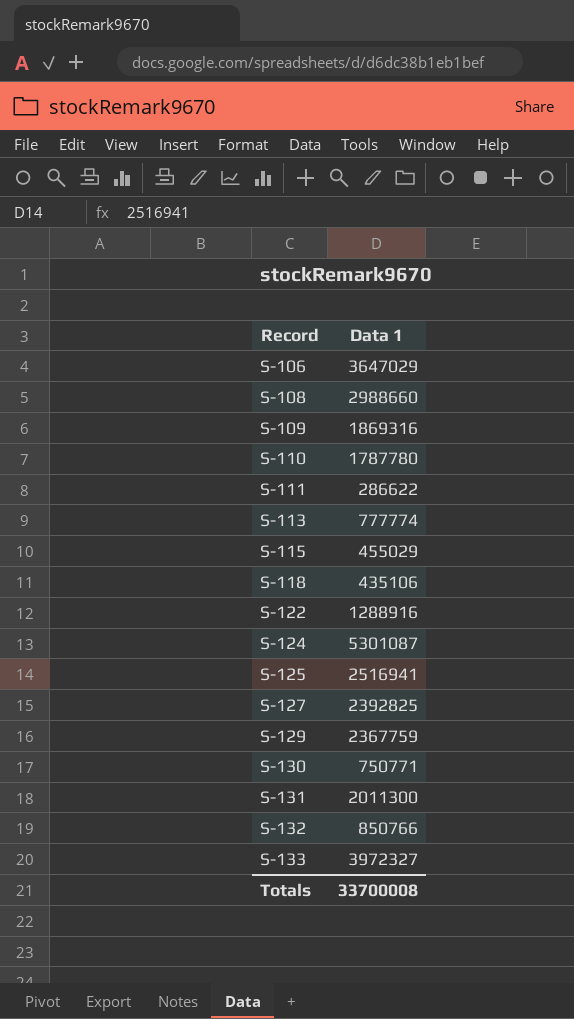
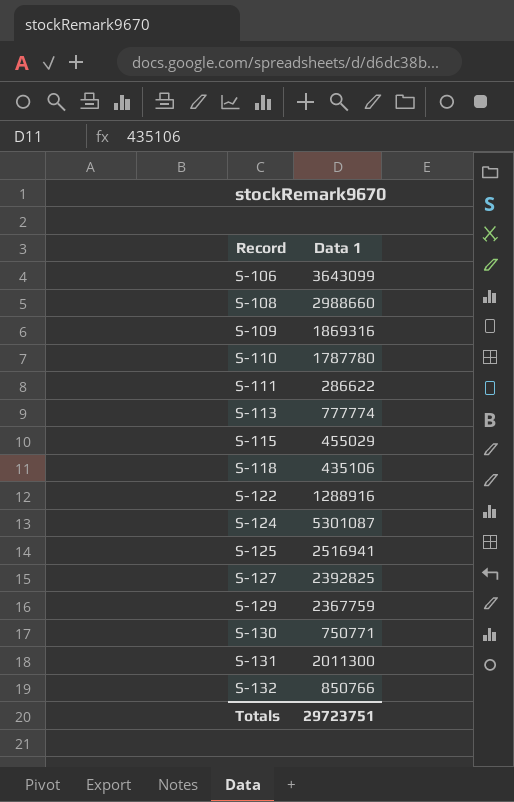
row S-133: 3972327 -> none
S-106 | Data 1: 3647029 -> 3643099
Totals | Data 1: 33700008 -> 29723751

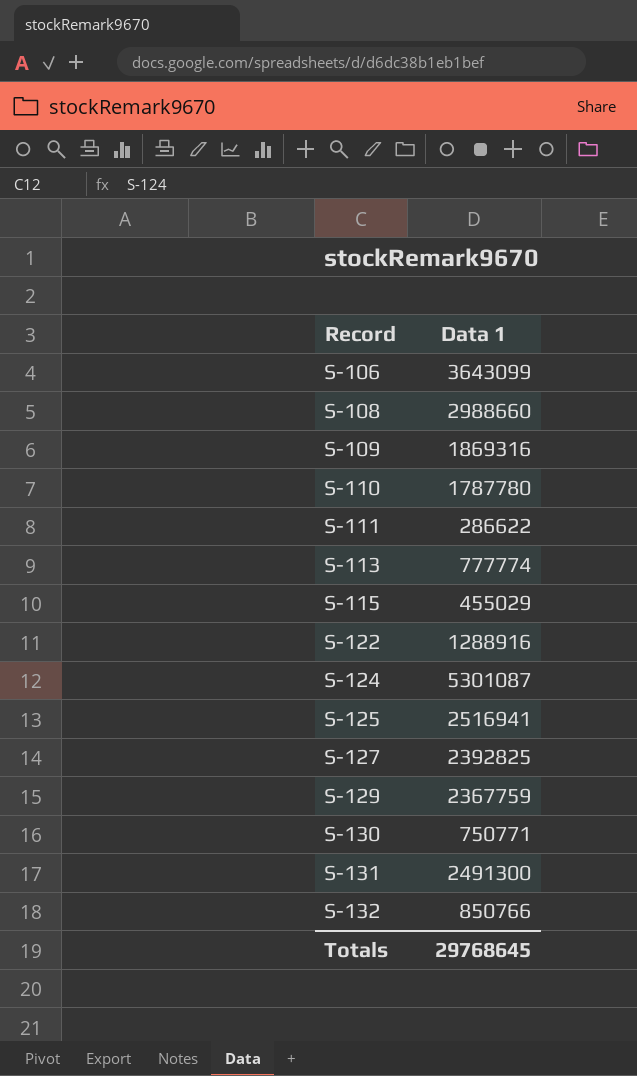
row S-118: 435106 -> none
S-131 | Data 1: 2011300 -> 2491300
Totals | Data 1: 29723751 -> 29768645

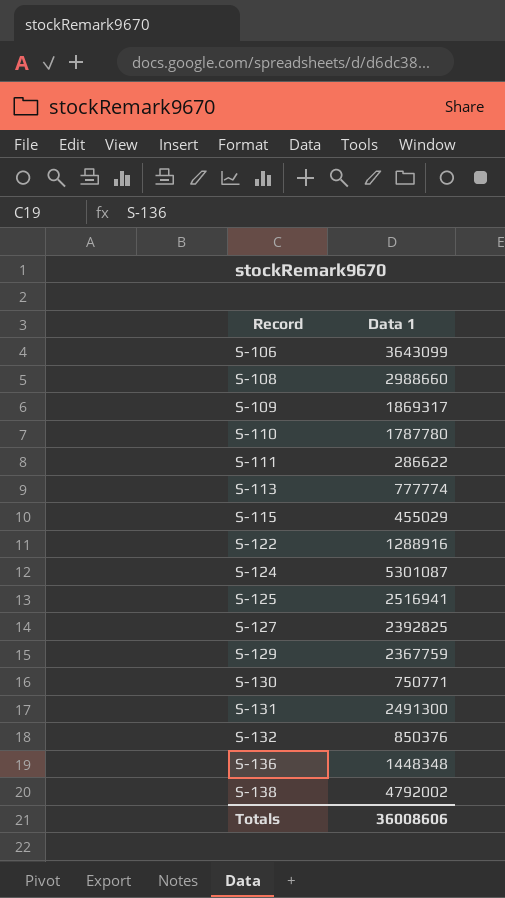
S-109 | Data 1: 1869316 -> 1869317
S-132 | Data 1: 850766 -> 850376
row S-136: none -> 1448348
row S-138: none -> 4792002
Totals | Data 1: 29768645 -> 36008606

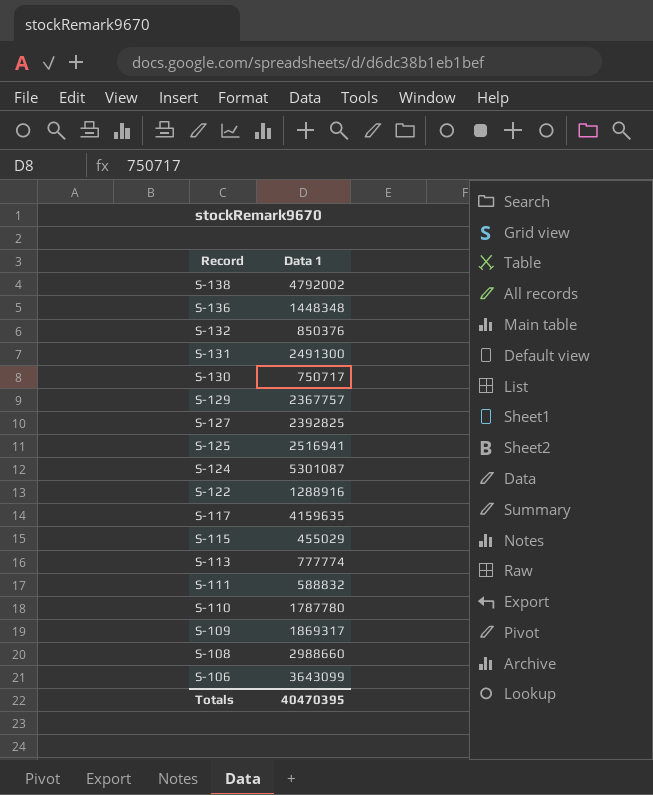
row order: Record ascending -> Record descending
S-130 | Data 1: 750771 -> 750717
S-129 | Data 1: 2367759 -> 2367757
row S-117: none -> 4159635
S-111 | Data 1: 286622 -> 588832
Totals | Data 1: 36008606 -> 40470395

